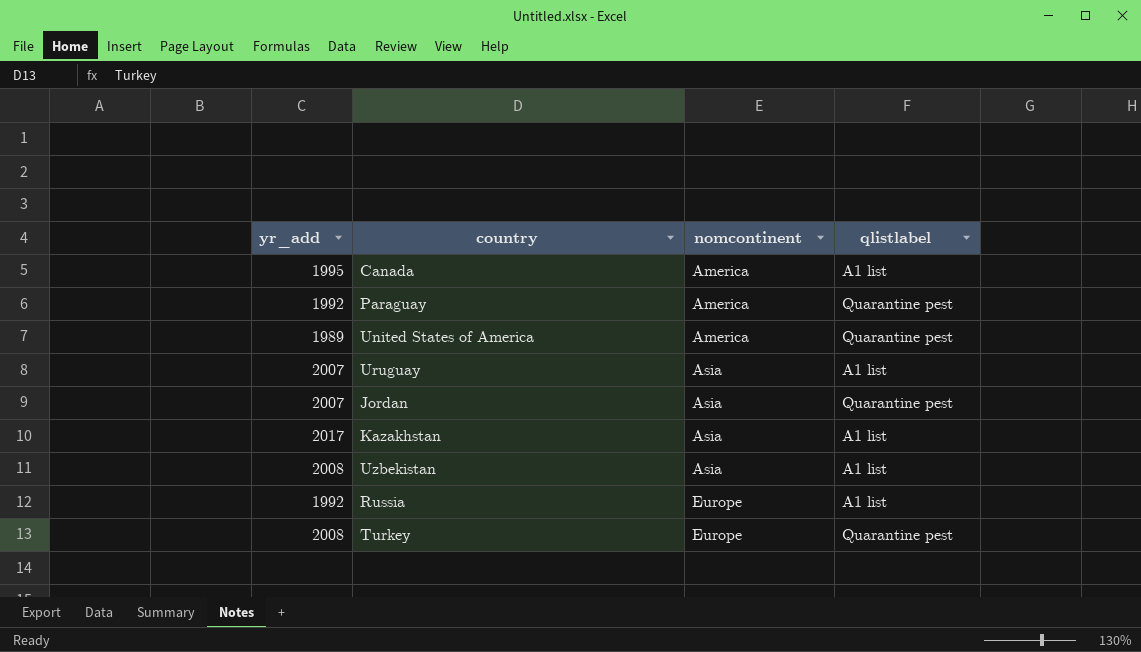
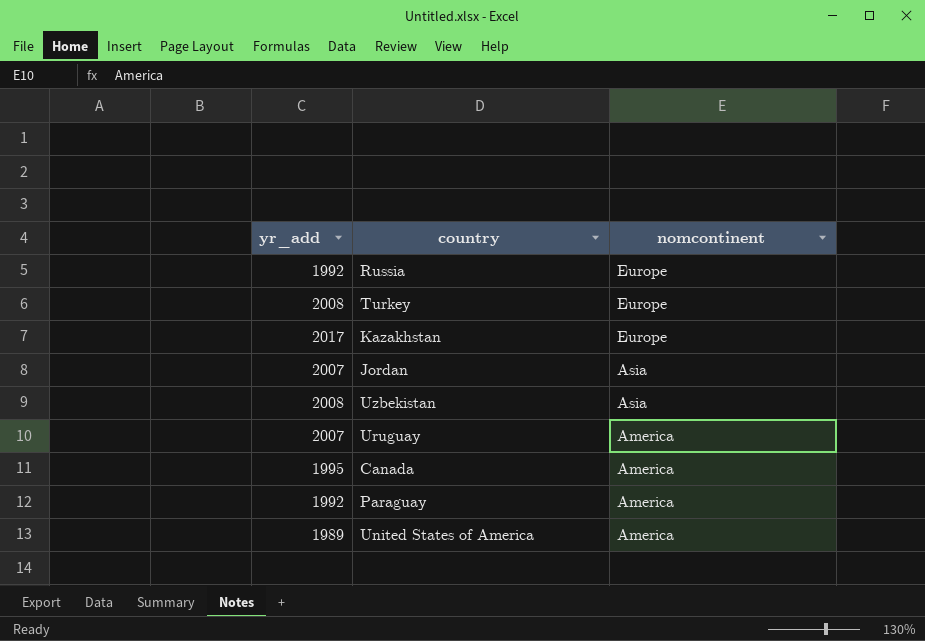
row order: nomcontinent ascending -> nomcontinent descending
column qlistlabel | position: 4 -> none
Kazakhstan | nomcontinent: Asia -> Europe
Uruguay | nomcontinent: Asia -> America

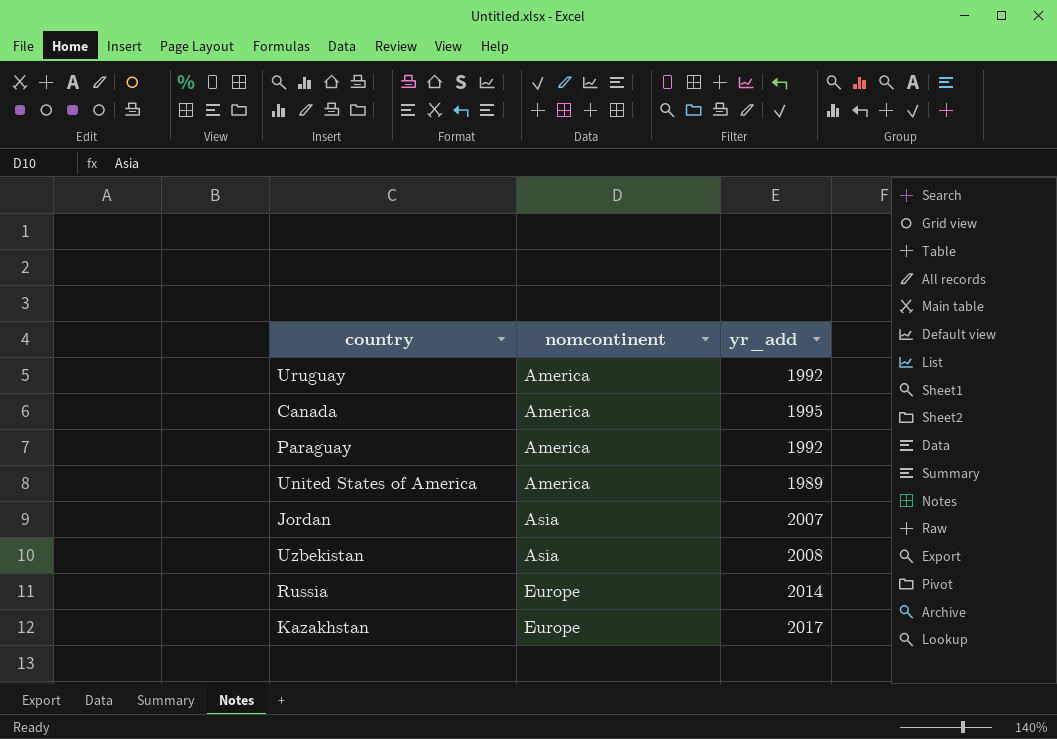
row order: nomcontinent descending -> nomcontinent ascending
column yr_add | position: 1 -> 3
row Turkey: 2008 | Europe -> none
Uruguay | yr_add: 2007 -> 1992
Russia | yr_add: 1992 -> 2014

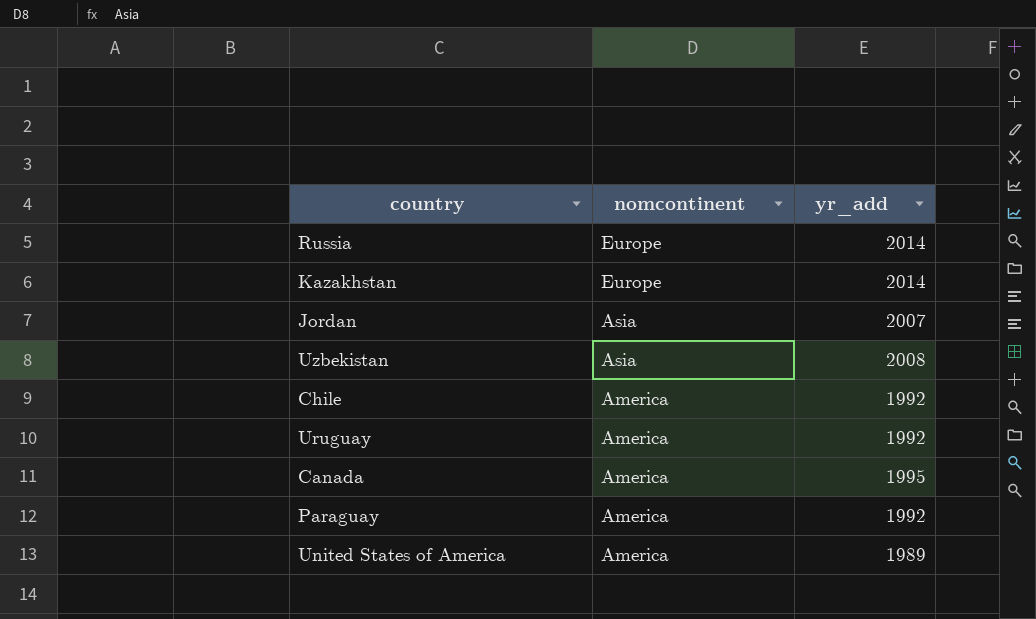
row order: nomcontinent ascending -> nomcontinent descending
Kazakhstan | yr_add: 2017 -> 2014
row Chile: none -> America | 1992

